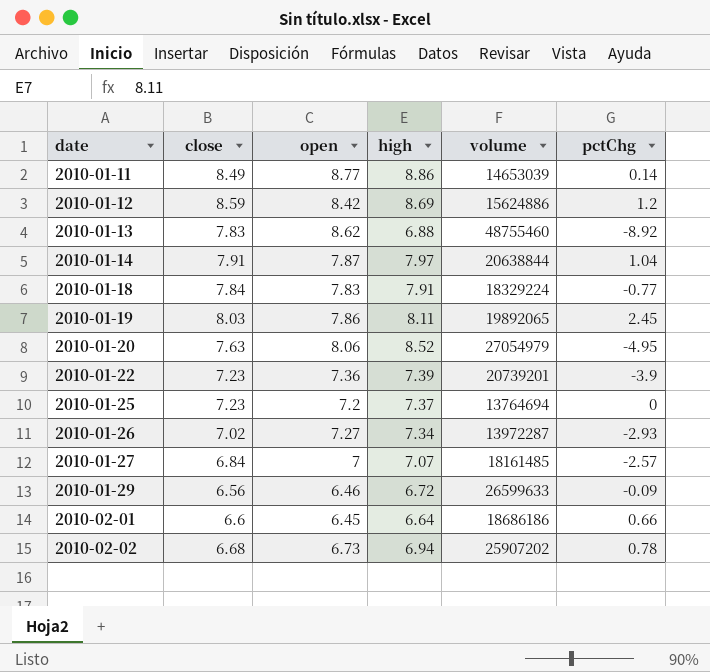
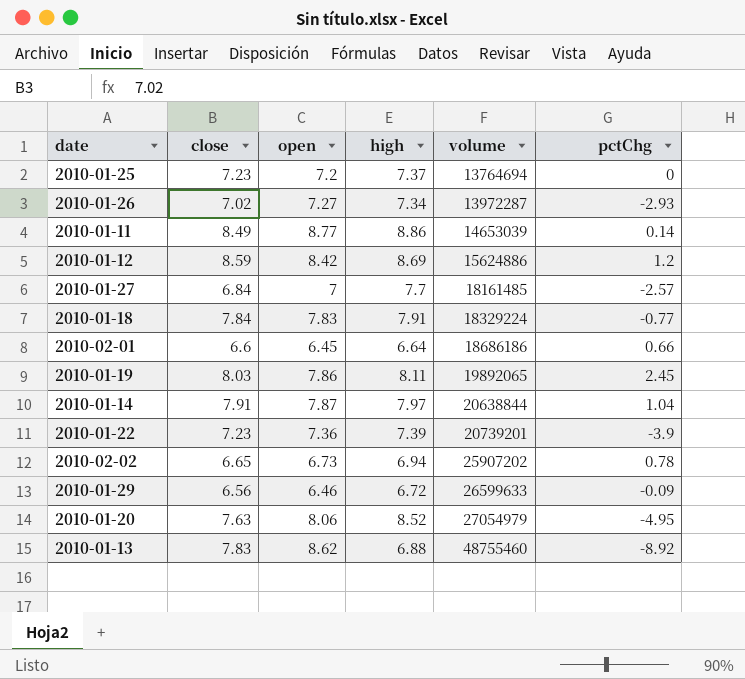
row order: date ascending -> volume ascending
2010-01-27 | high: 7.07 -> 7.7
2010-02-02 | close: 6.68 -> 6.65

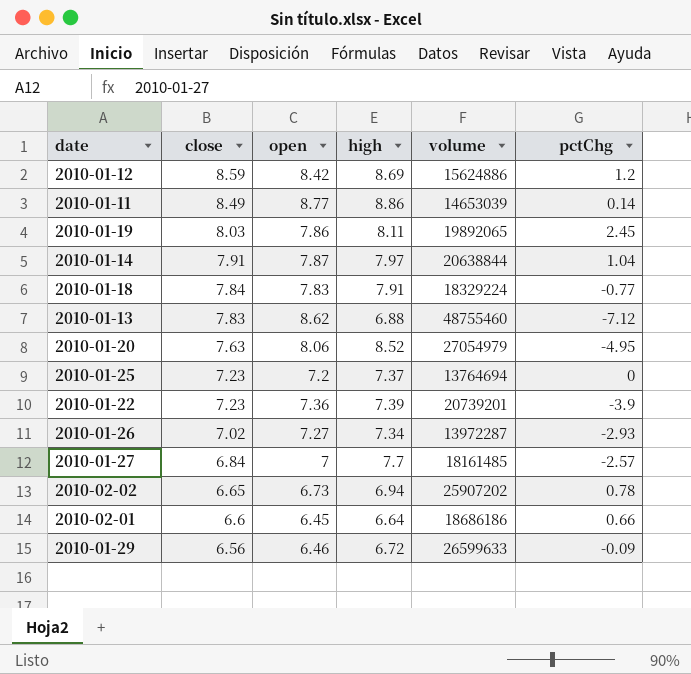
row order: volume ascending -> close descending
2010-01-13 | pctChg: -8.92 -> -7.12

